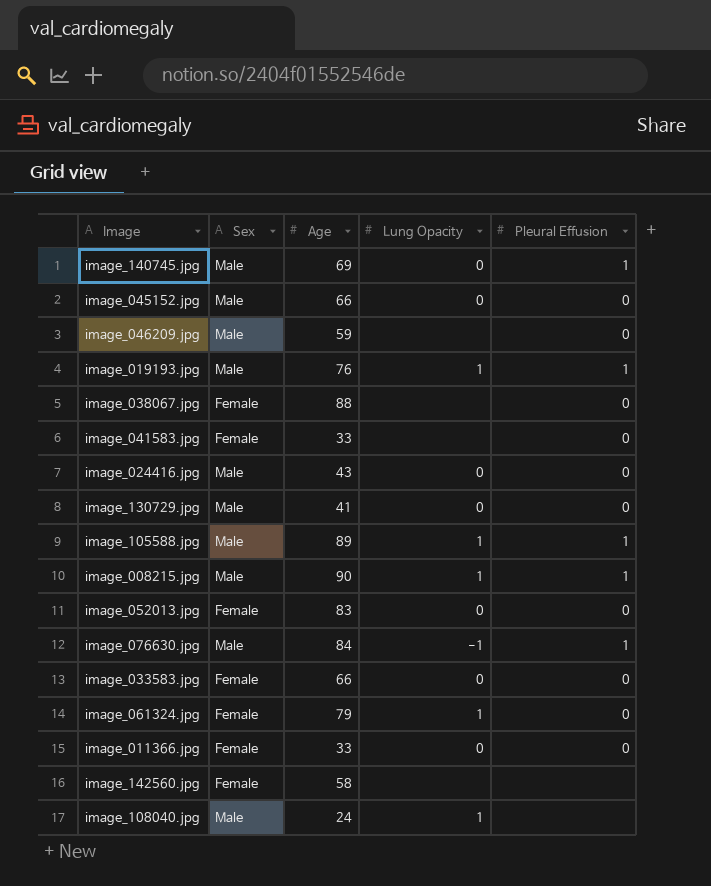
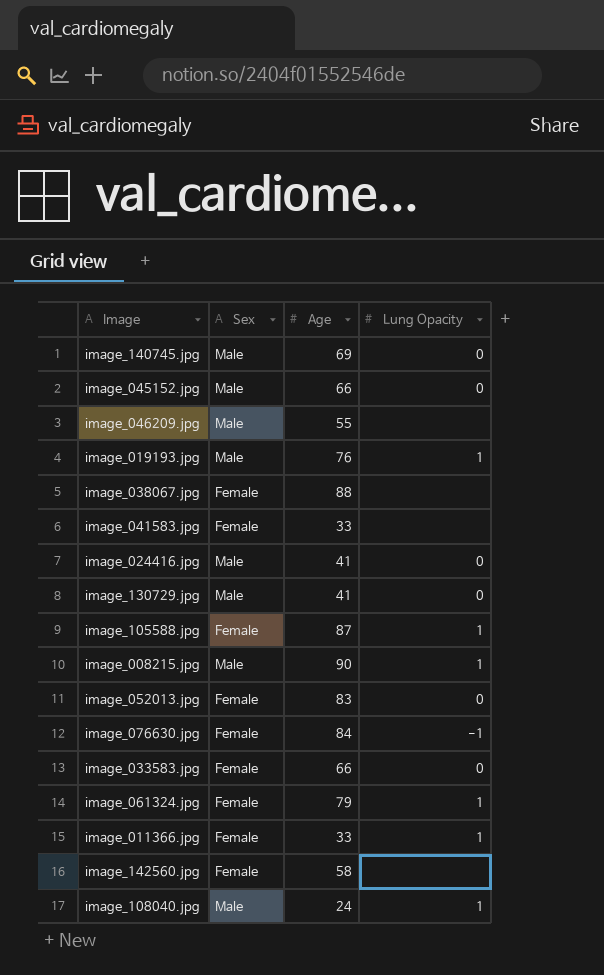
column Pleural Effusion | position: 5 -> none
image_046209.jpg | Age: 59 -> 55
image_024416.jpg | Age: 43 -> 41
image_105588.jpg | Sex: Male -> Female
image_105588.jpg | Age: 89 -> 87
image_076630.jpg | Sex: Male -> Female
image_011366.jpg | Lung Opacity: 0 -> 1

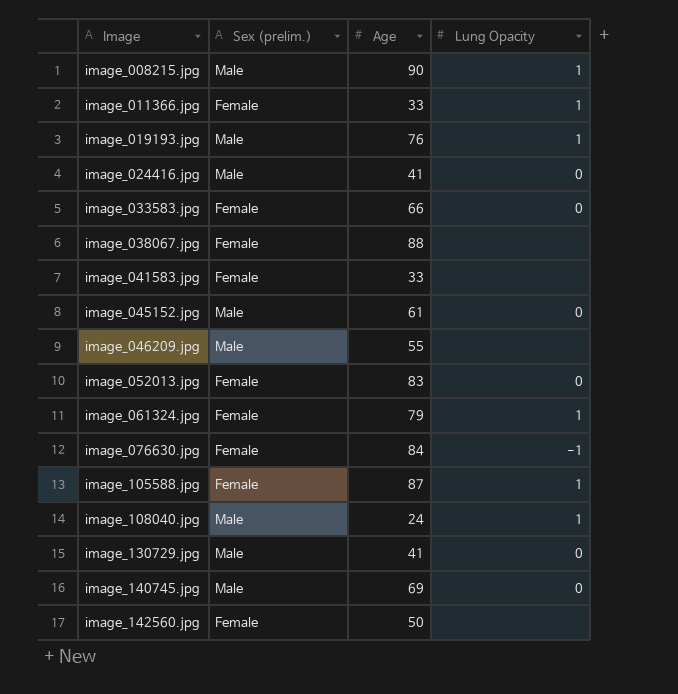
row order: none -> Image ascending
column name: Sex -> Sex (prelim.)
image_045152.jpg | Age: 66 -> 61
image_142560.jpg | Age: 58 -> 50

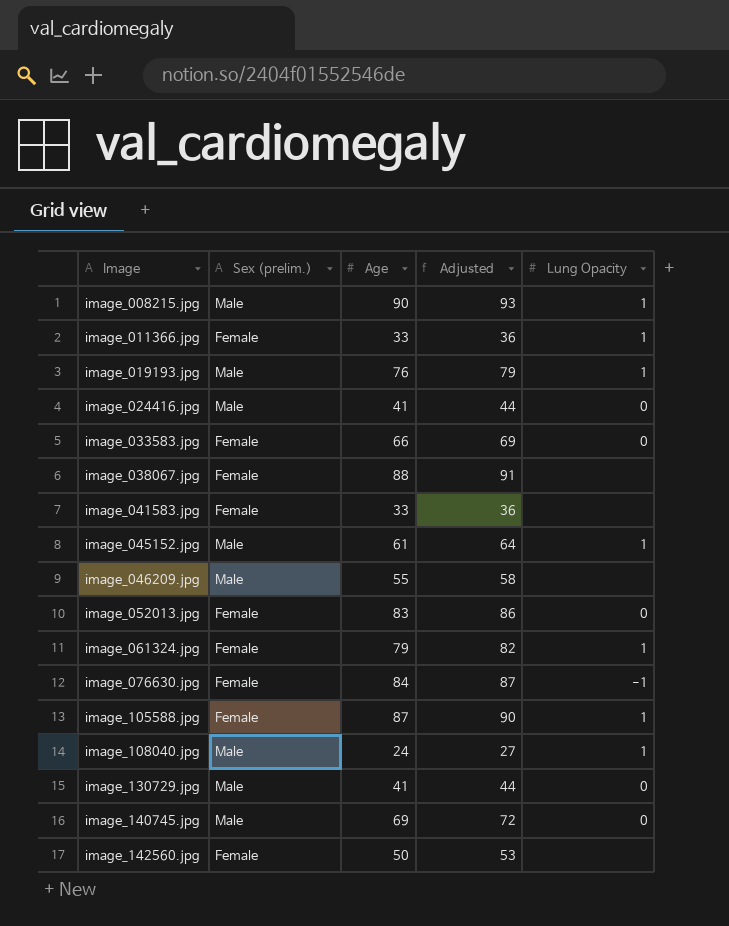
column Adjusted | formula: none -> [Age] + 3
image_045152.jpg | Lung Opacity: 0 -> 1

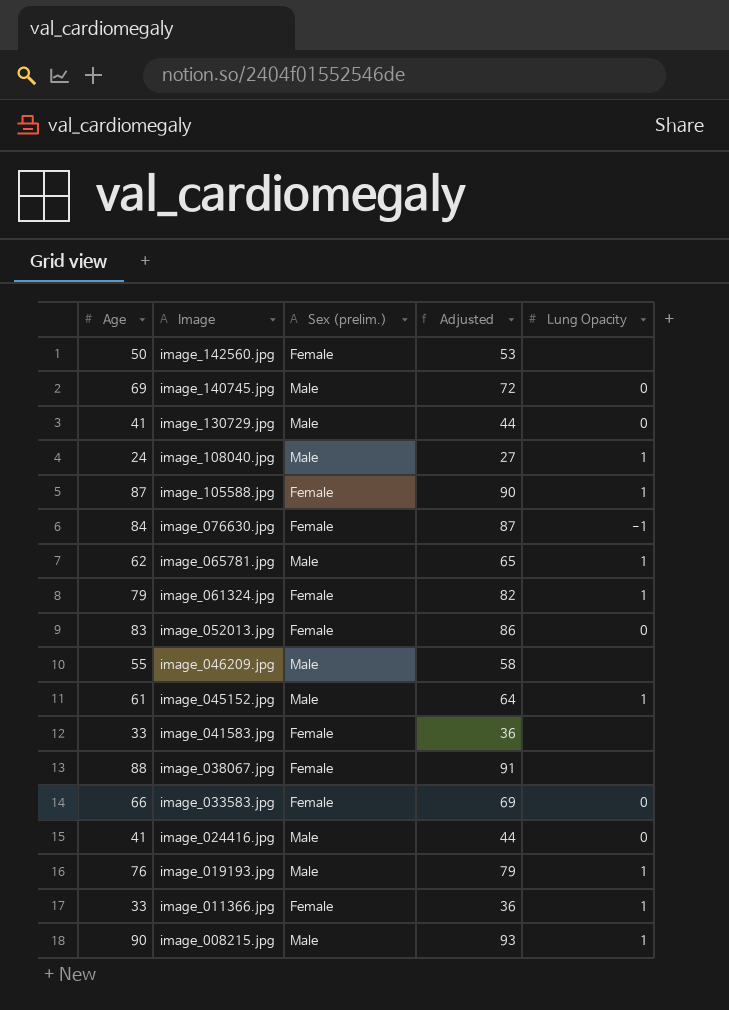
row order: Image ascending -> Image descending
column Age | position: 3 -> 1
row image_065781.jpg: none -> 62 | Male | 65 | 1

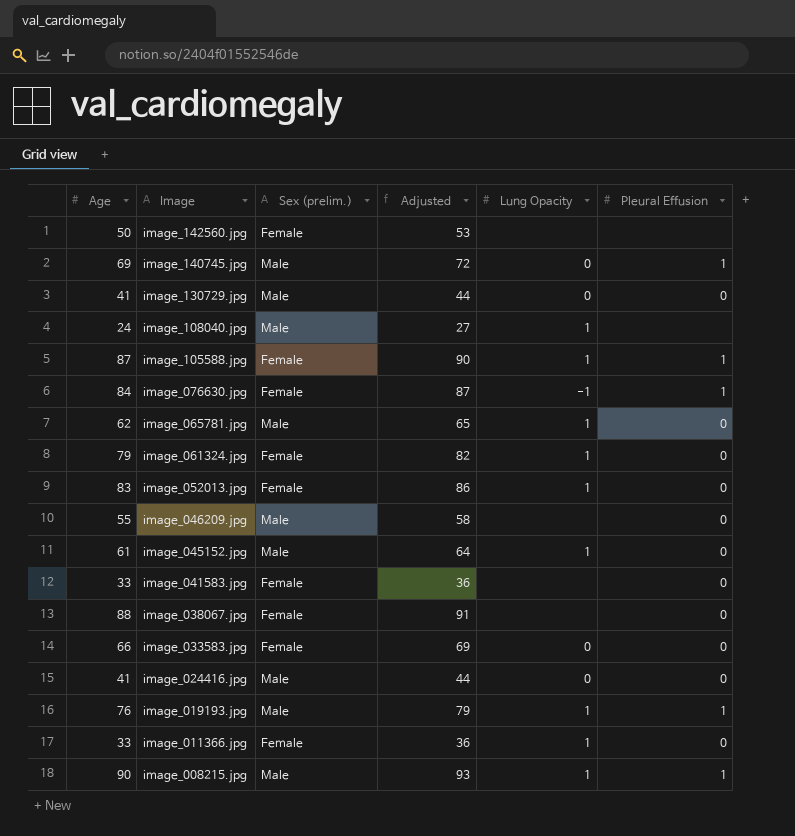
column Pleural Effusion | position: none -> 6
image_052013.jpg | Lung Opacity: 0 -> 1

